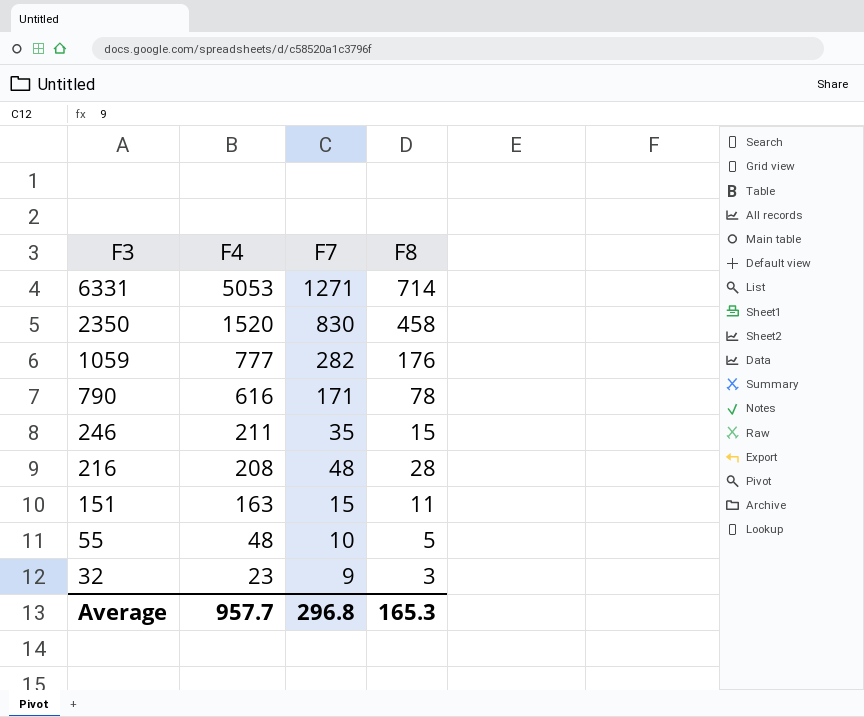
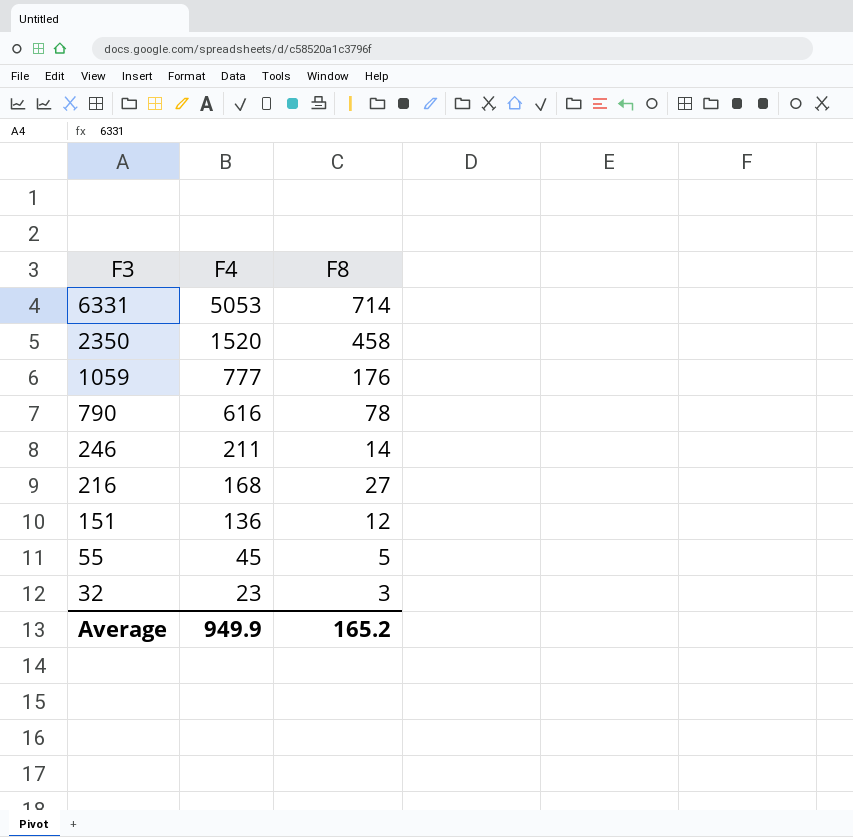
column F7 | position: 3 -> none
246 | F8: 15 -> 14
216 | F4: 208 -> 168
216 | F8: 28 -> 27
151 | F4: 163 -> 136
151 | F8: 11 -> 12
55 | F4: 48 -> 45
Average | F4: 957.7 -> 949.9
Average | F8: 165.3 -> 165.2

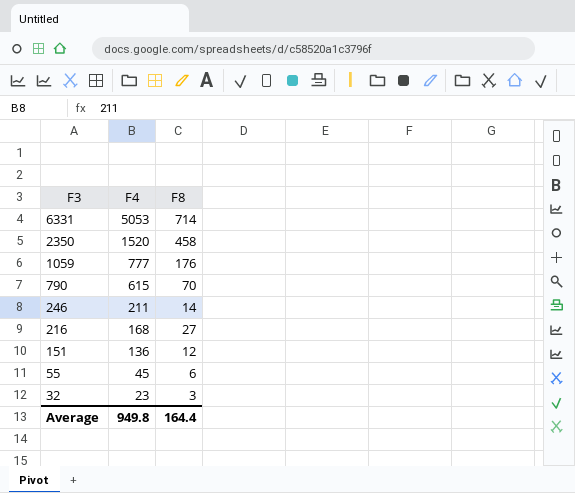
790 | F4: 616 -> 615
790 | F8: 78 -> 70
55 | F8: 5 -> 6
Average | F4: 949.9 -> 949.8
Average | F8: 165.2 -> 164.4

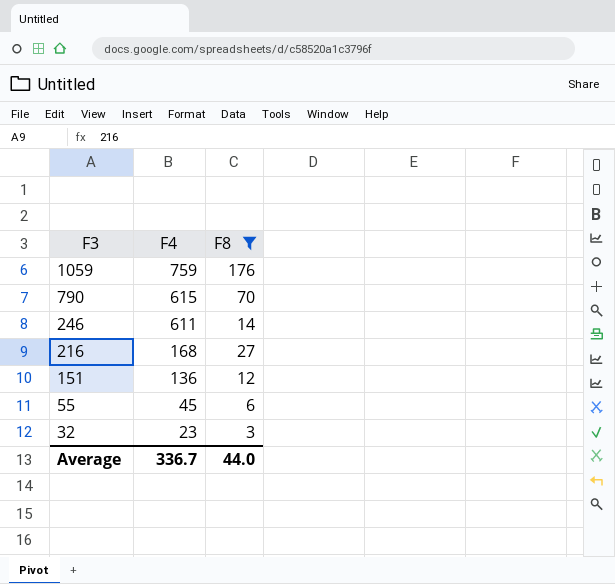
filter: none -> F8 <= 176
1059 | F4: 777 -> 759
246 | F4: 211 -> 611
Average | F4: 949.8 -> 336.7
Average | F8: 164.4 -> 44.0

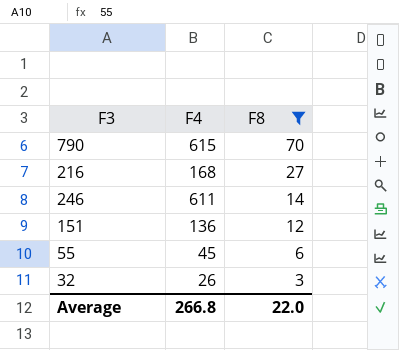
row order: F3 descending -> F8 descending
row 1059: 759 | 176 -> none
32 | F4: 23 -> 26
Average | F4: 336.7 -> 266.8
Average | F8: 44.0 -> 22.0

